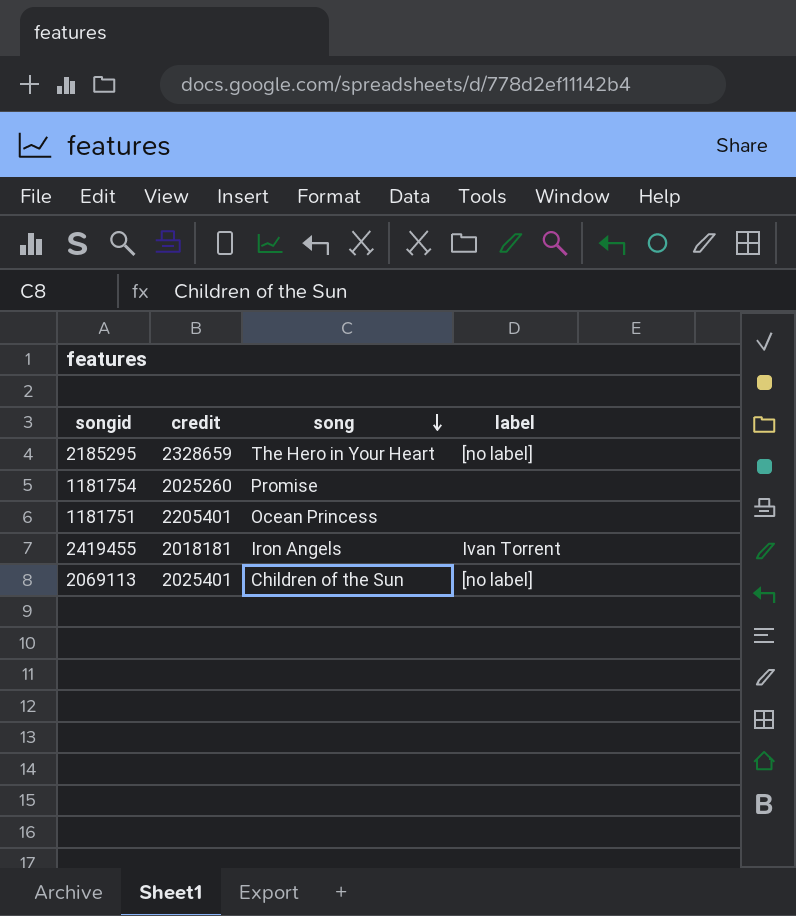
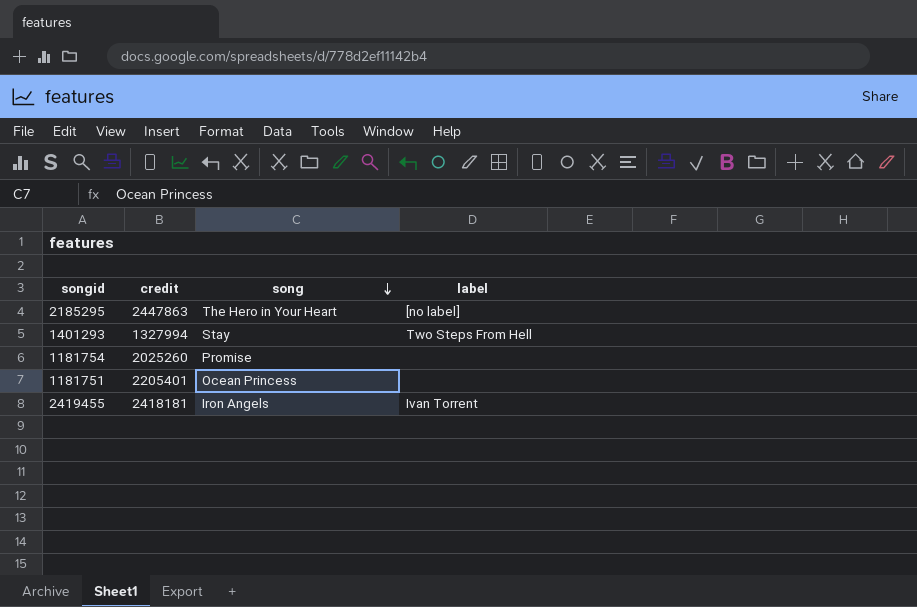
row 2069113: 2025401 | Children of the Sun | [no label] -> none
2185295 | credit: 2328659 -> 2447863
row 1401293: none -> 1327994 | Stay | Two Steps From Hell
2419455 | credit: 2018181 -> 2418181

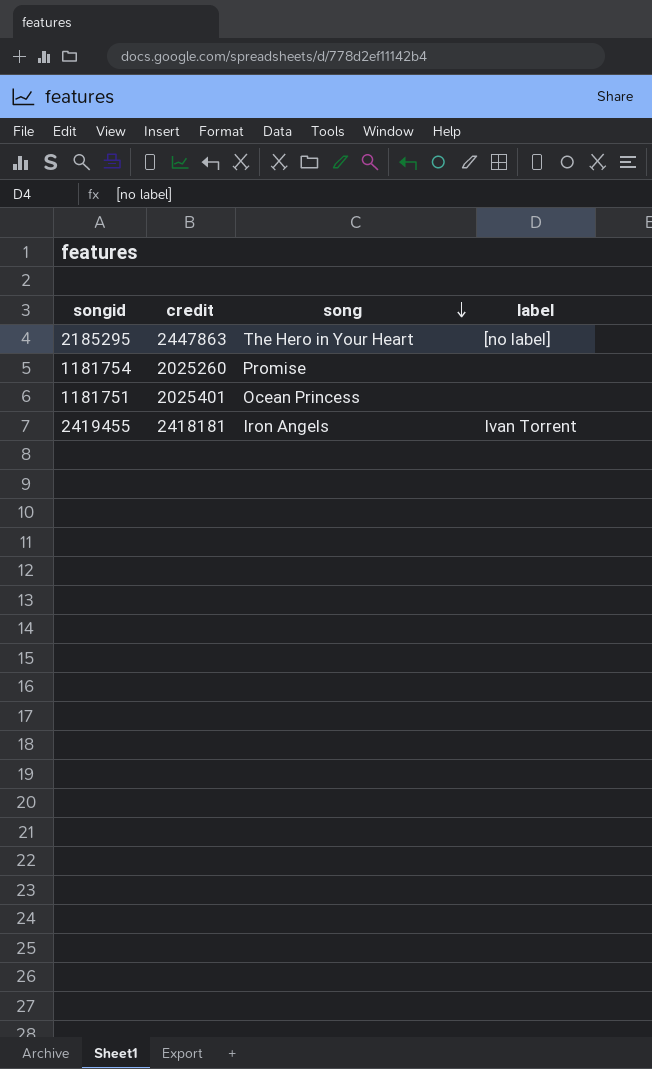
row 1401293: 1327994 | Stay | Two Steps From Hell -> none
1181751 | credit: 2205401 -> 2025401

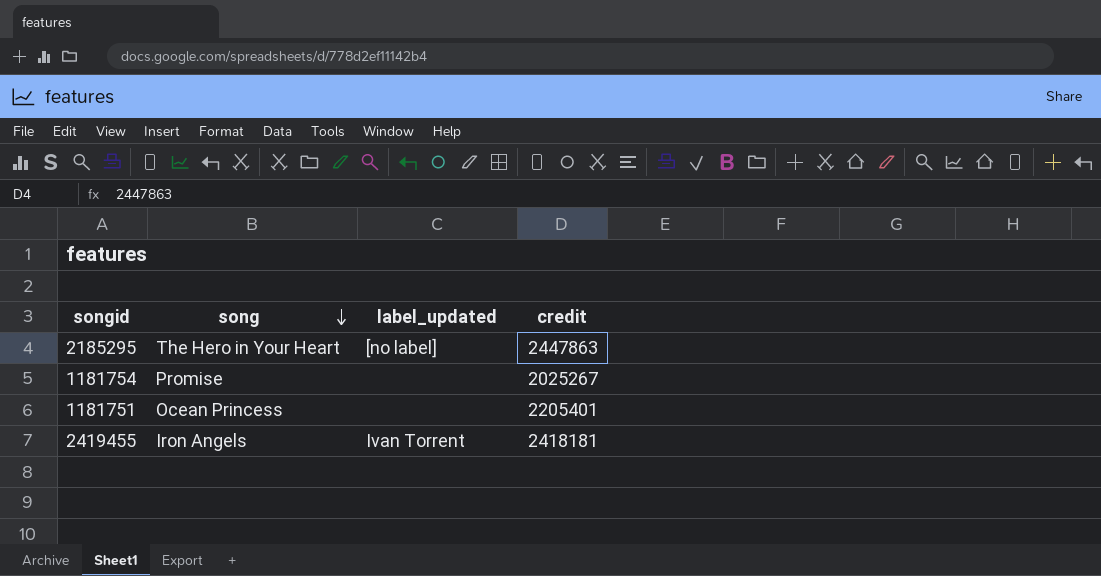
column name: label -> label_updated
column credit | position: 2 -> 4
1181754 | credit: 2025260 -> 2025267
1181751 | credit: 2025401 -> 2205401

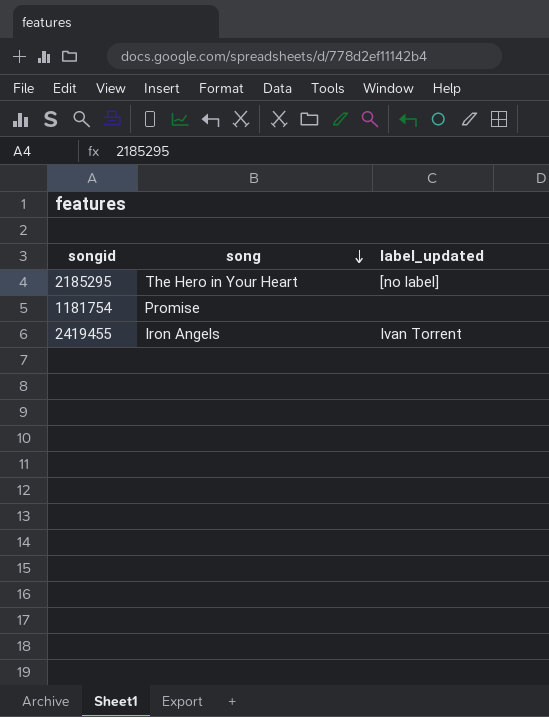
column credit | position: 4 -> none
row 1181751: Ocean Princess | none | 2205401 -> none

